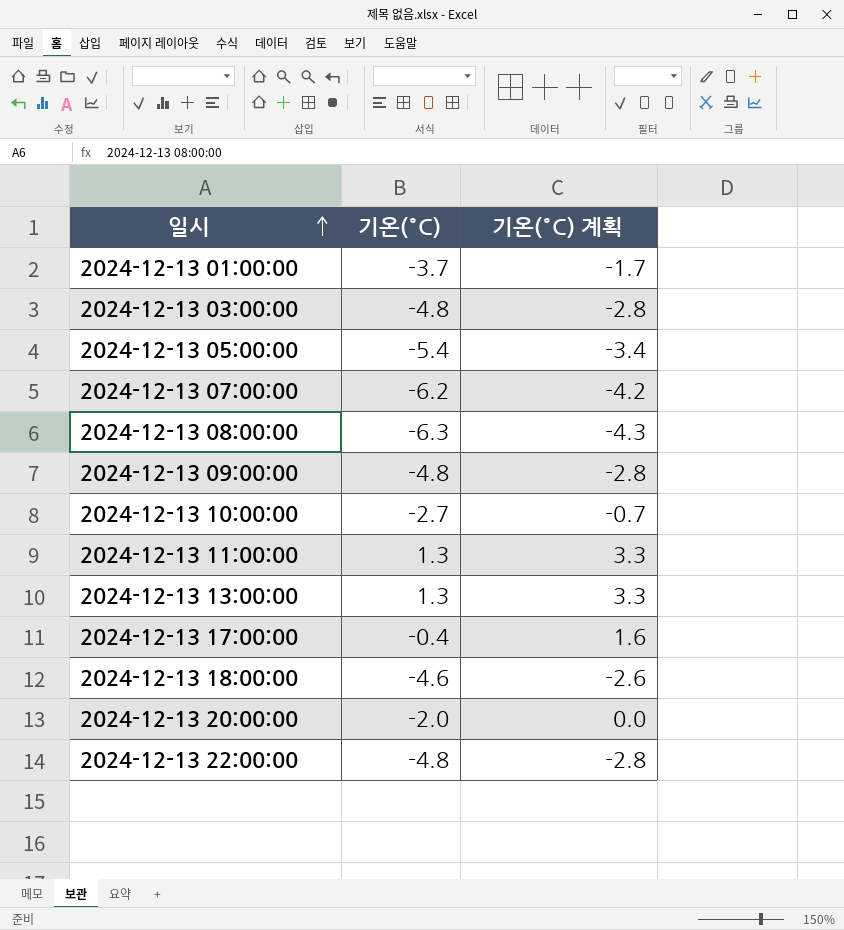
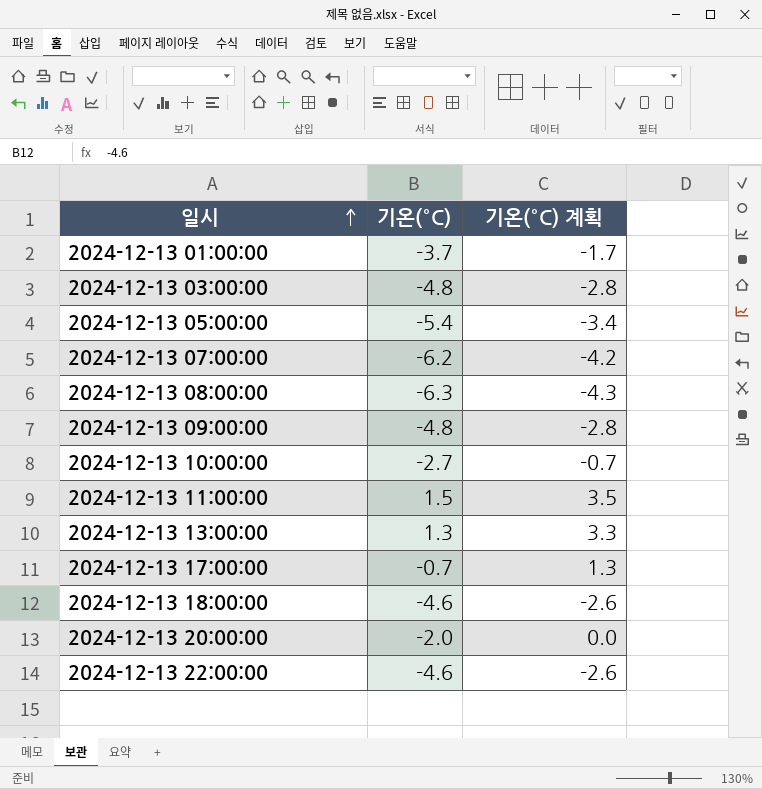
2024-12-13 11:00:00 | 기온(°C): 1.3 -> 1.5
2024-12-13 11:00:00 | 기온(°C) 계획: 3.3 -> 3.5
2024-12-13 17:00:00 | 기온(°C): -0.4 -> -0.7
2024-12-13 17:00:00 | 기온(°C) 계획: 1.6 -> 1.3
2024-12-13 22:00:00 | 기온(°C): -4.8 -> -4.6
2024-12-13 22:00:00 | 기온(°C) 계획: -2.8 -> -2.6

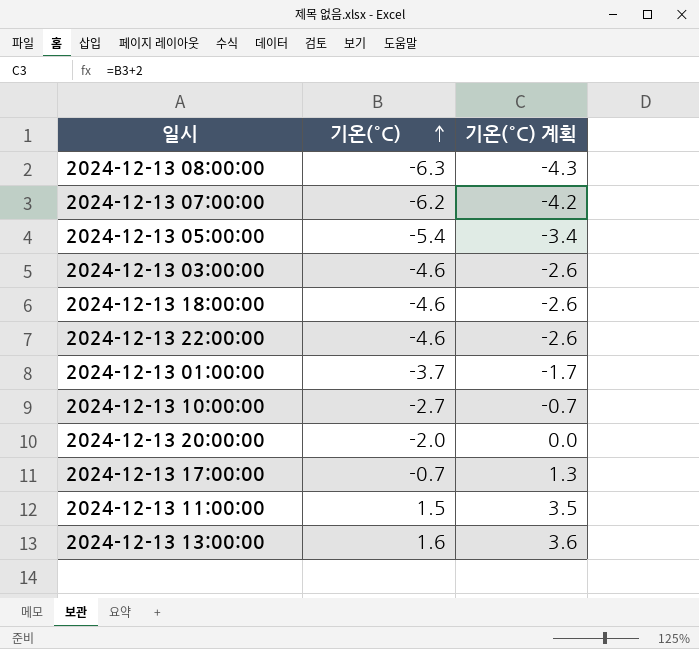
row order: 일시 ascending -> 기온(°C) ascending
row 2024-12-13 09:00:00: -4.8 | -2.8 -> none
2024-12-13 03:00:00 | 기온(°C): -4.8 -> -4.6
2024-12-13 03:00:00 | 기온(°C) 계획: -2.8 -> -2.6
2024-12-13 13:00:00 | 기온(°C): 1.3 -> 1.6
2024-12-13 13:00:00 | 기온(°C) 계획: 3.3 -> 3.6

